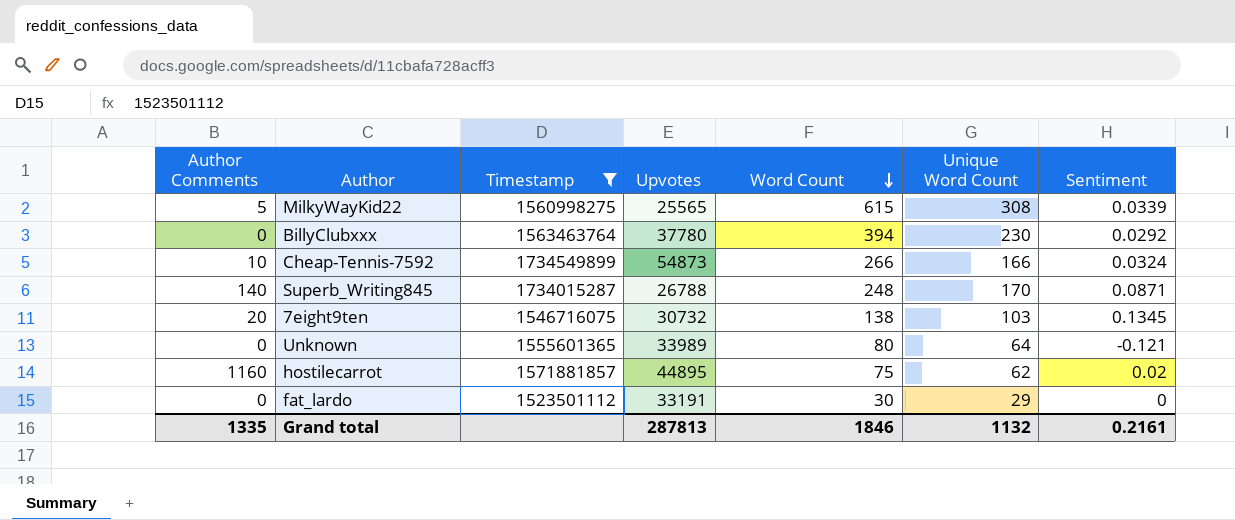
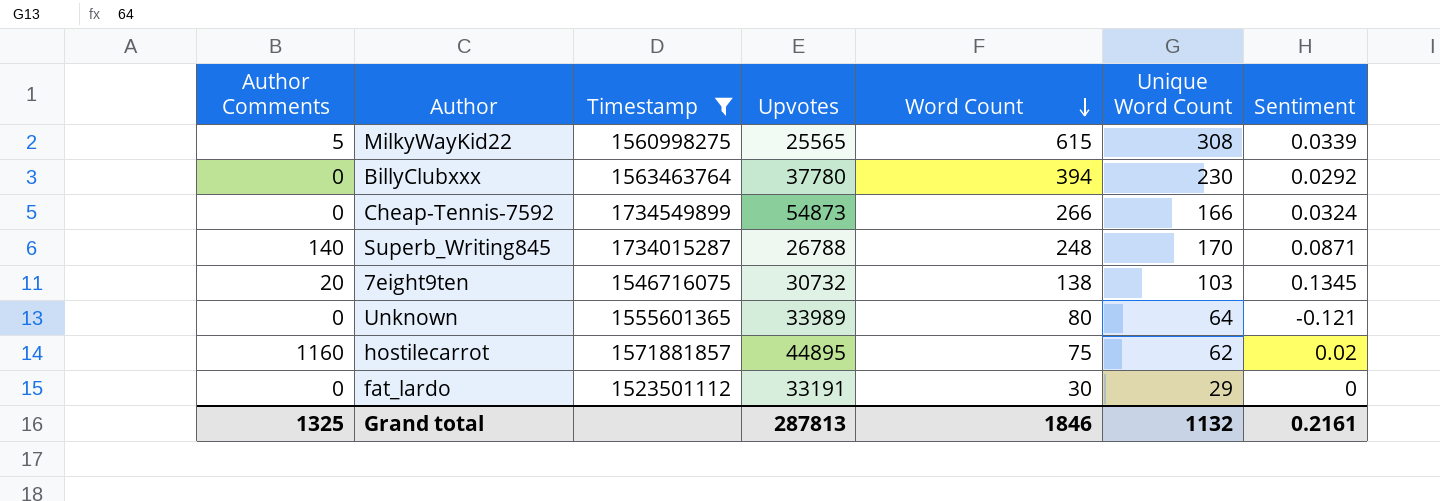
Cheap-Tennis-7592 | Author Comments: 10 -> 0
Grand total | Author Comments: 1335 -> 1325

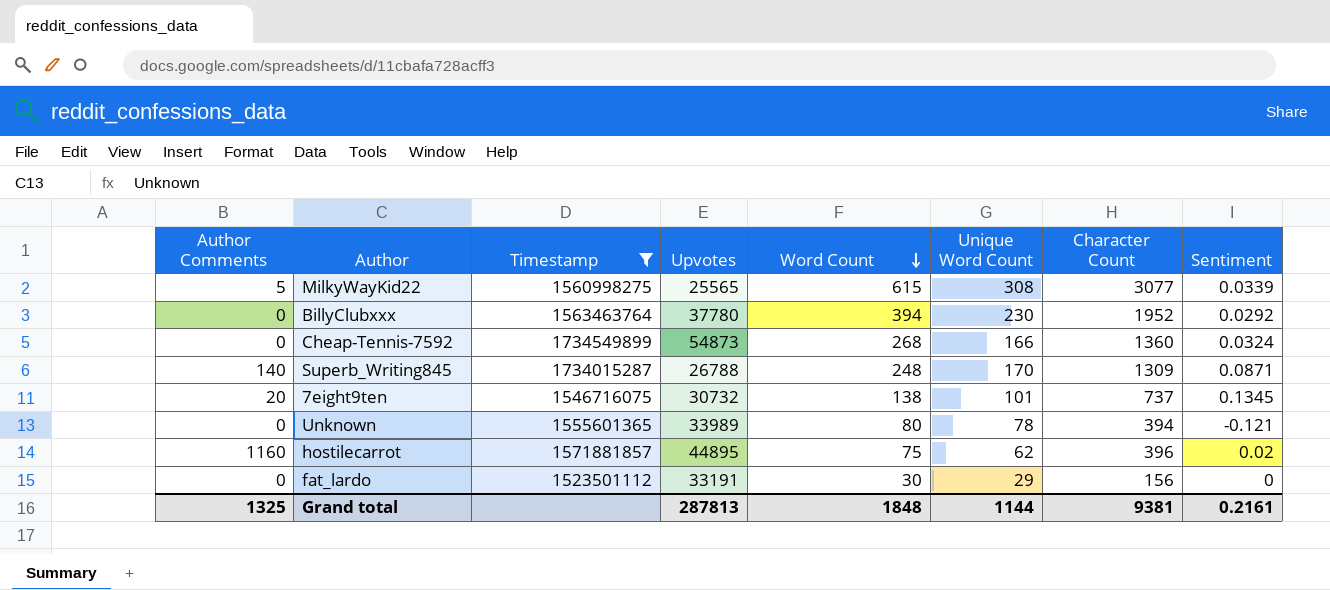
column Character Count | position: none -> 7
Cheap-Tennis-7592 | Word Count: 266 -> 268
7eight9ten | Unique Word Count: 103 -> 101
Unknown | Unique Word Count: 64 -> 78
Grand total | Word Count: 1846 -> 1848
Grand total | Unique Word Count: 1132 -> 1144

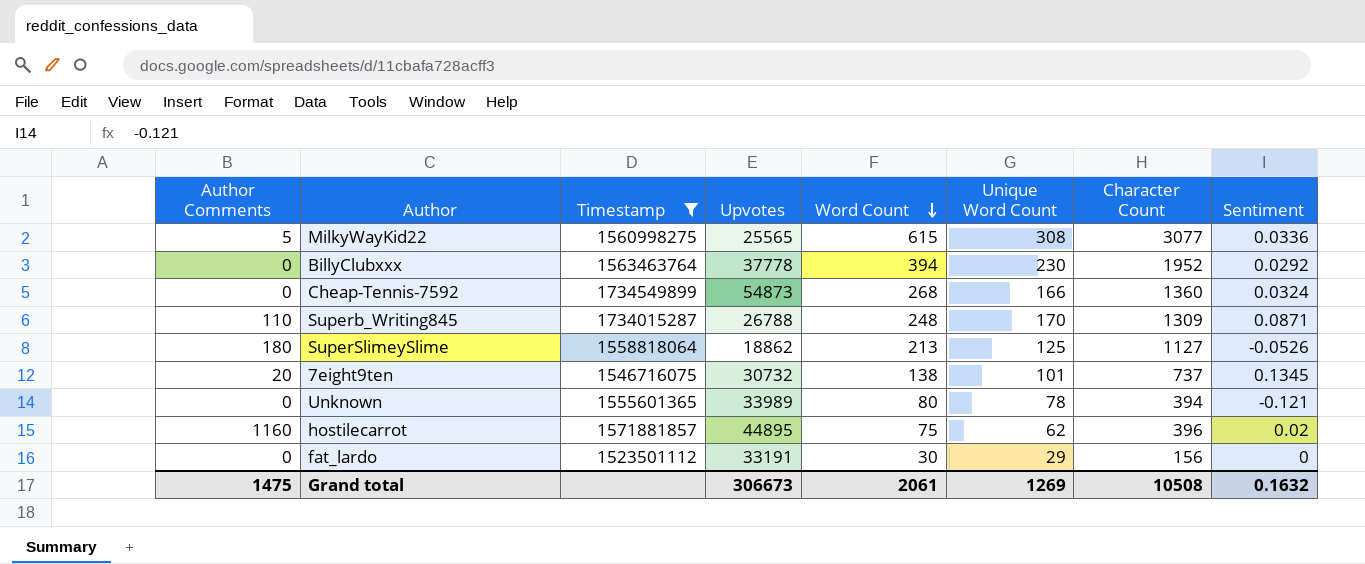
MilkyWayKid22 | Sentiment: 0.0339 -> 0.0336
BillyClubxxx | Upvotes: 37780 -> 37778
Superb_Writing845 | Author Comments: 140 -> 110
row SuperSlimeySlime: none -> 180 | 1558818064 | 18862 | 213 | 125 | 1127 | -0.0526
Grand total | Author Comments: 1325 -> 1475
Grand total | Upvotes: 287813 -> 306673
Grand total | Word Count: 1848 -> 2061
Grand total | Unique Word Count: 1144 -> 1269
Grand total | Character Count: 9381 -> 10508
Grand total | Sentiment: 0.2161 -> 0.1632

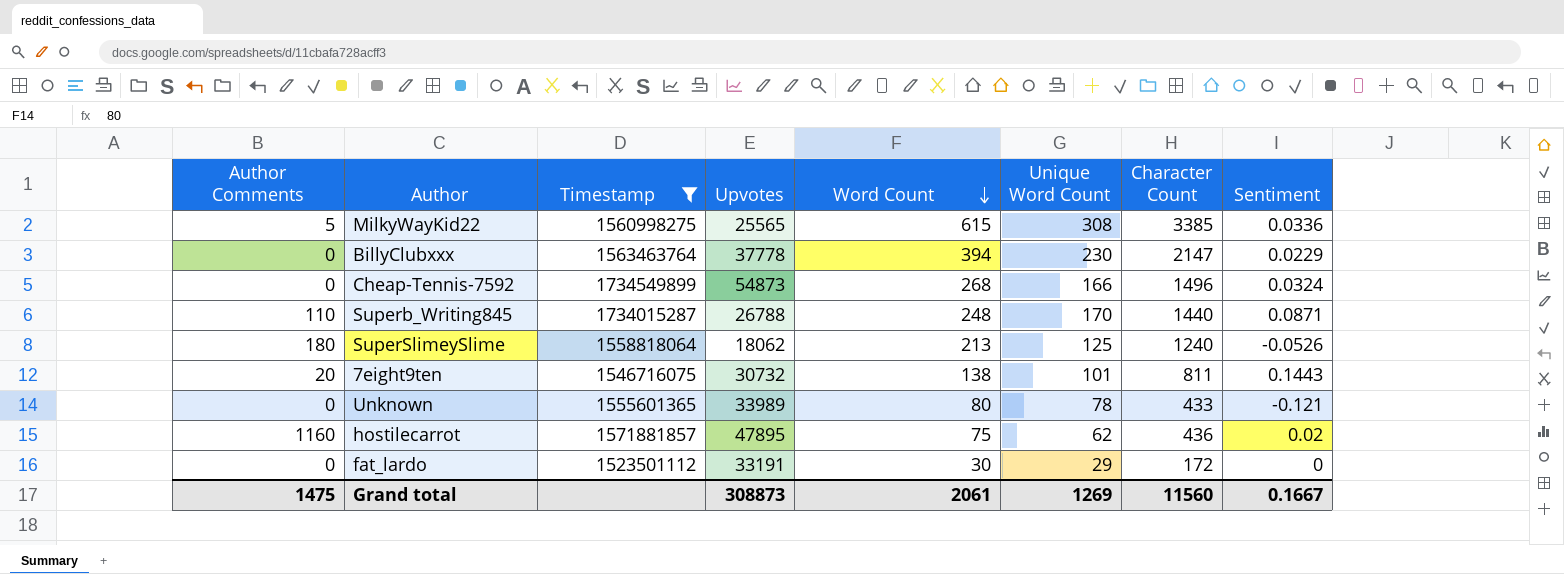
MilkyWayKid22 | Character Count: 3077 -> 3385
BillyClubxxx | Character Count: 1952 -> 2147
BillyClubxxx | Sentiment: 0.0292 -> 0.0229
Cheap-Tennis-7592 | Character Count: 1360 -> 1496
Superb_Writing845 | Character Count: 1309 -> 1440
SuperSlimeySlime | Upvotes: 18862 -> 18062
SuperSlimeySlime | Character Count: 1127 -> 1240
7eight9ten | Character Count: 737 -> 811
7eight9ten | Sentiment: 0.1345 -> 0.1443
Unknown | Character Count: 394 -> 433
hostilecarrot | Upvotes: 44895 -> 47895
hostilecarrot | Character Count: 396 -> 436
fat_lardo | Character Count: 156 -> 172
Grand total | Upvotes: 306673 -> 308873
Grand total | Character Count: 10508 -> 11560
Grand total | Sentiment: 0.1632 -> 0.1667

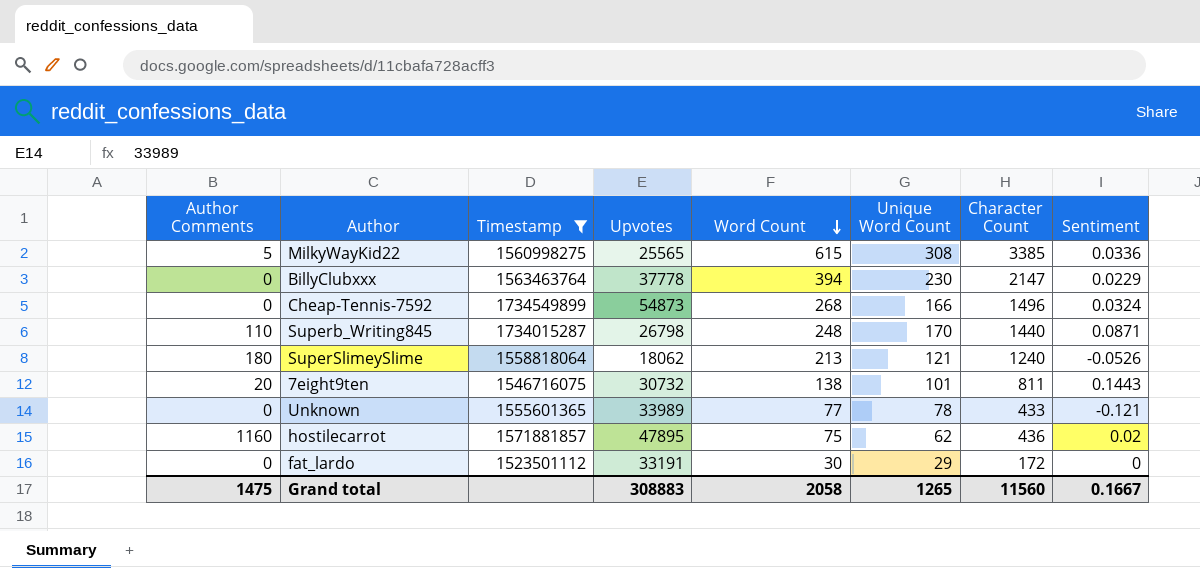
Superb_Writing845 | Upvotes: 26788 -> 26798
SuperSlimeySlime | Unique Word Count: 125 -> 121
Unknown | Word Count: 80 -> 77
Grand total | Upvotes: 308873 -> 308883
Grand total | Word Count: 2061 -> 2058
Grand total | Unique Word Count: 1269 -> 1265

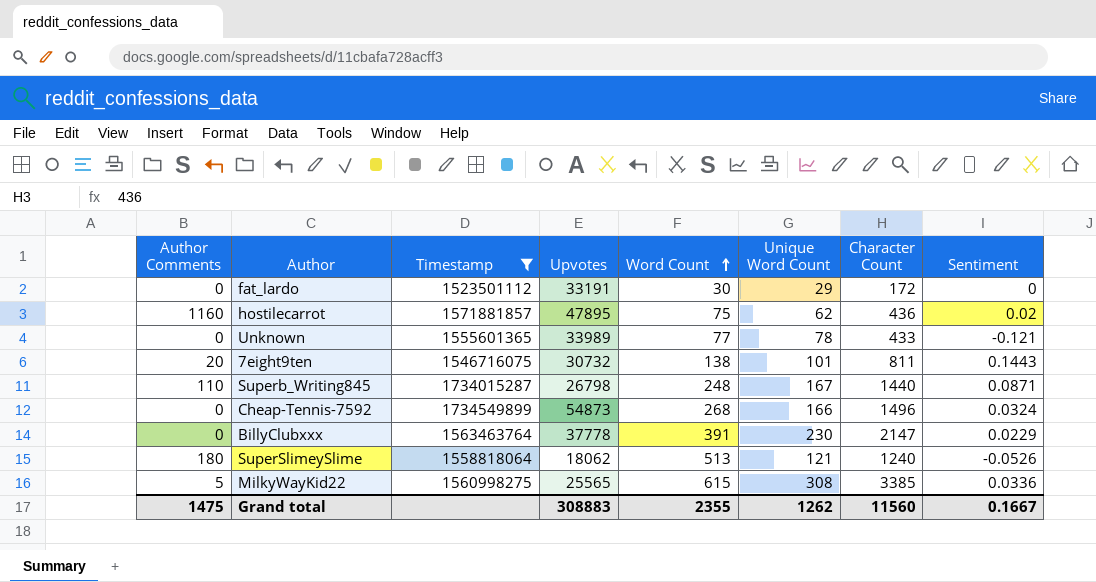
row order: Word Count descending -> Word Count ascending
Superb_Writing845 | Unique Word Count: 170 -> 167
BillyClubxxx | Word Count: 394 -> 391
SuperSlimeySlime | Word Count: 213 -> 513
Grand total | Word Count: 2058 -> 2355
Grand total | Unique Word Count: 1265 -> 1262

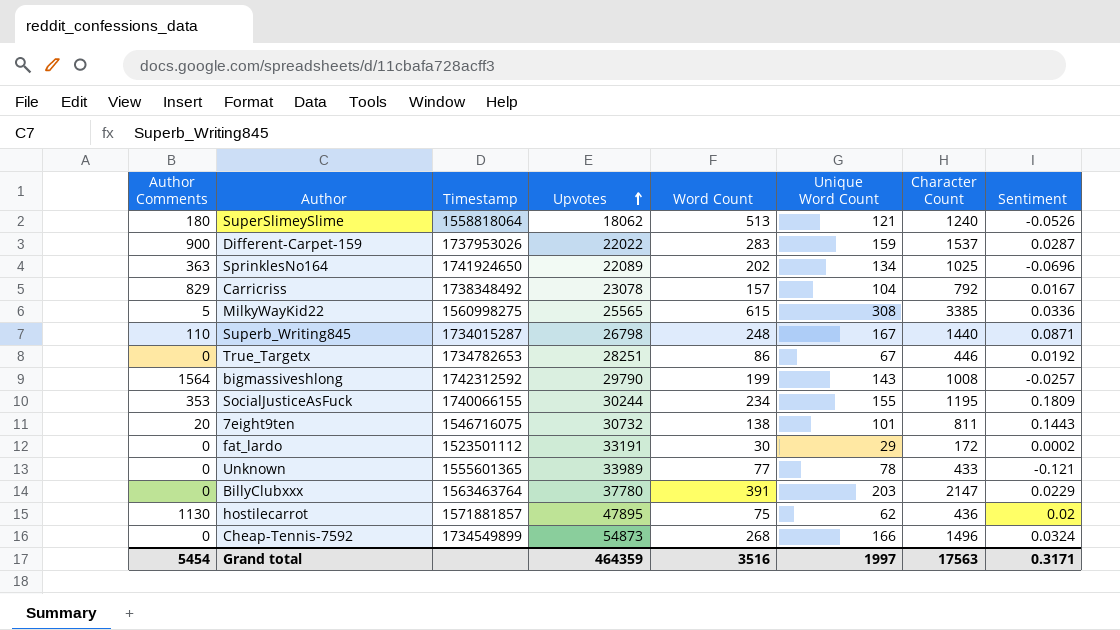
filter: Timestamp <= 1734549899 -> none
row order: Word Count ascending -> Upvotes ascending
fat_lardo | Sentiment: 0 -> 0.0002
BillyClubxxx | Upvotes: 37778 -> 37780
BillyClubxxx | Unique Word Count: 230 -> 203
hostilecarrot | Author Comments: 1160 -> 1130
Grand total | Author Comments: 1475 -> 5454
Grand total | Upvotes: 308883 -> 464359
Grand total | Word Count: 2355 -> 3516
Grand total | Unique Word Count: 1262 -> 1997
Grand total | Character Count: 11560 -> 17563
Grand total | Sentiment: 0.1667 -> 0.3171

